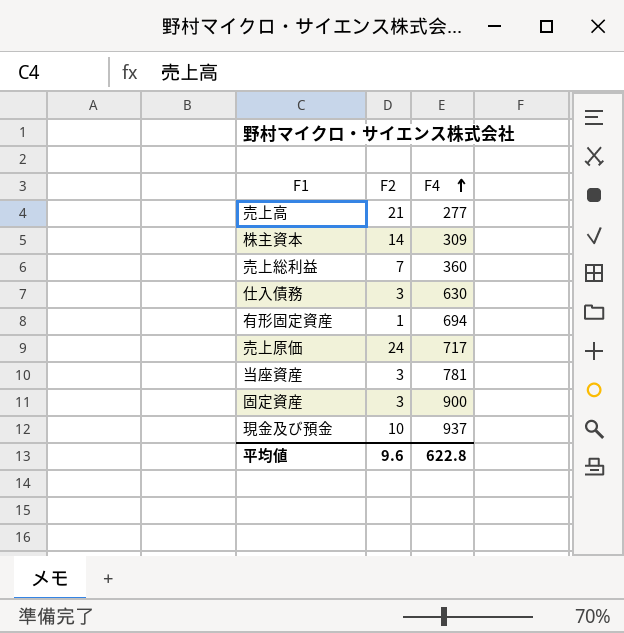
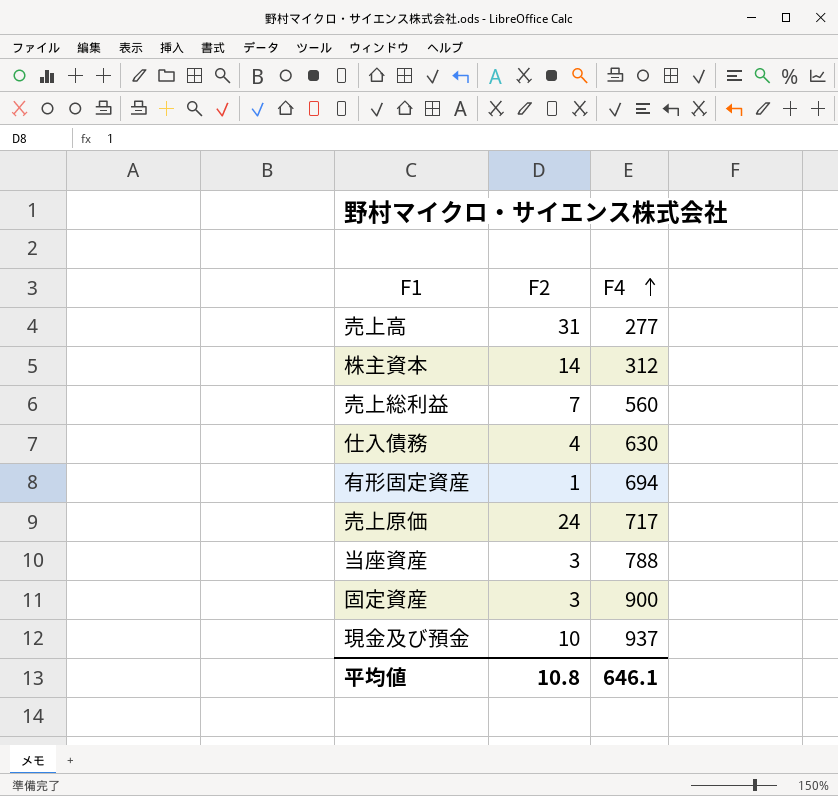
売上高 | F2: 21 -> 31
株主資本 | F4: 309 -> 312
売上総利益 | F4: 360 -> 560
仕入債務 | F2: 3 -> 4
当座資産 | F4: 781 -> 788
平均値 | F2: 9.6 -> 10.8
平均値 | F4: 622.8 -> 646.1

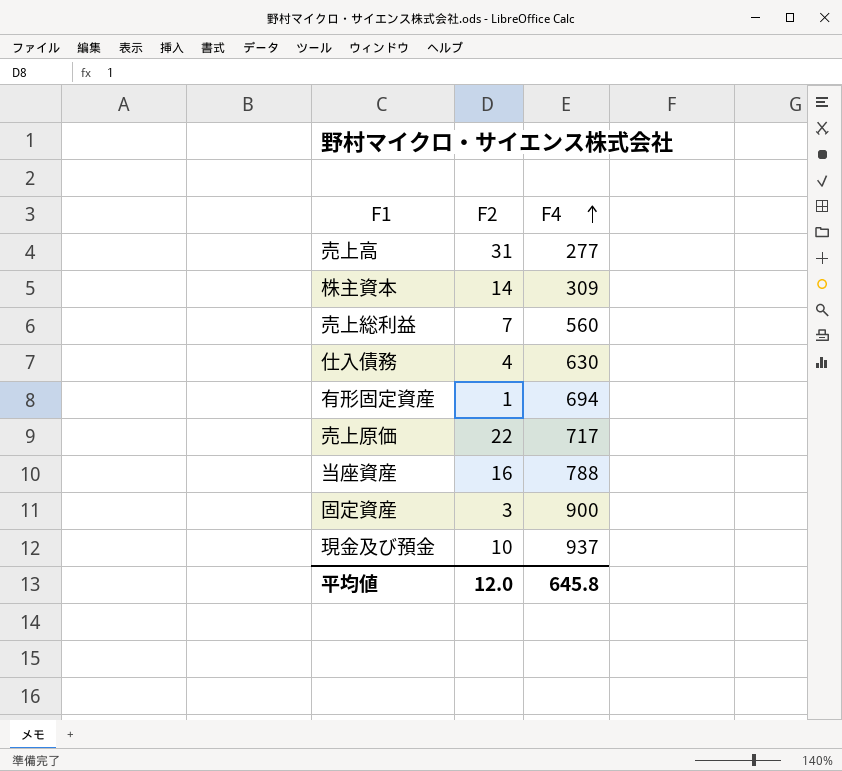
株主資本 | F4: 312 -> 309
売上原価 | F2: 24 -> 22
当座資産 | F2: 3 -> 16
平均値 | F2: 10.8 -> 12.0
平均値 | F4: 646.1 -> 645.8

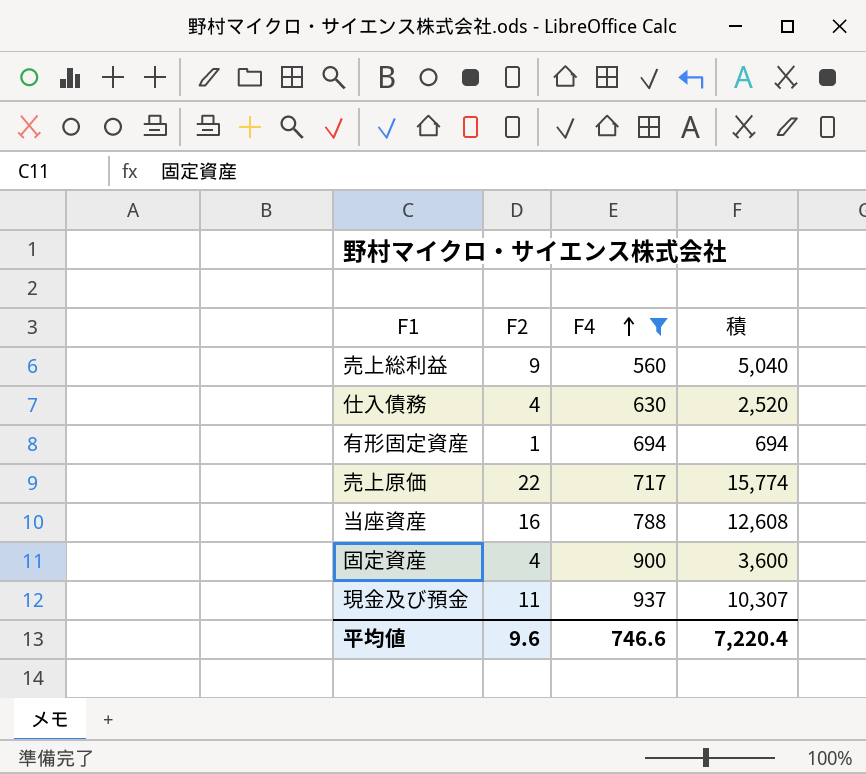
filter: none -> F4 >= 560
column 積 | formula: none -> [F2] * [F4]
売上総利益 | F2: 7 -> 9
固定資産 | F2: 3 -> 4
現金及び預金 | F2: 10 -> 11
平均値 | F2: 12.0 -> 9.6
平均値 | F4: 645.8 -> 746.6

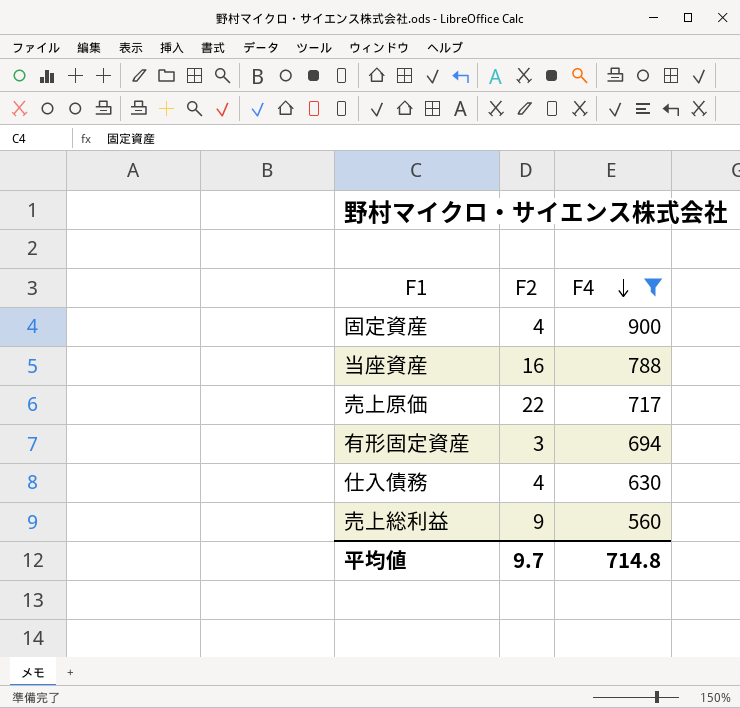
row order: F4 ascending -> F4 descending
column 積 | formula: [F2] * [F4] -> none
row 現金及び預金: 11 | 937 | 10,307 -> none
有形固定資産 | F2: 1 -> 3
平均値 | F2: 9.6 -> 9.7
平均値 | F4: 746.6 -> 714.8

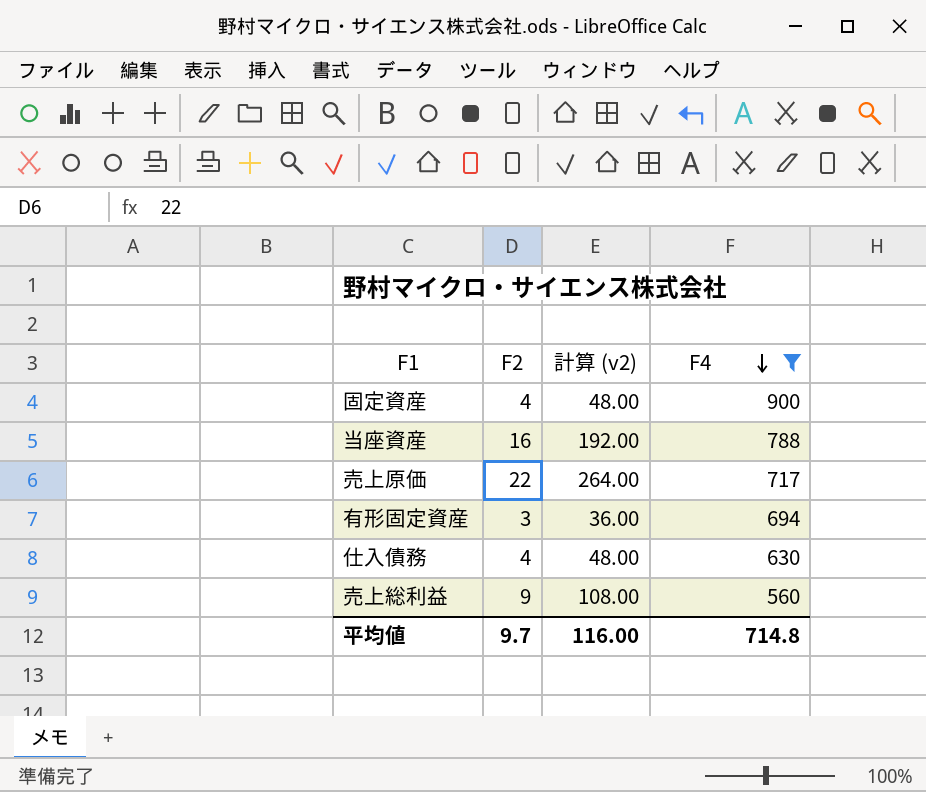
column 計算 (v2) | formula: none -> [F2] * 12

